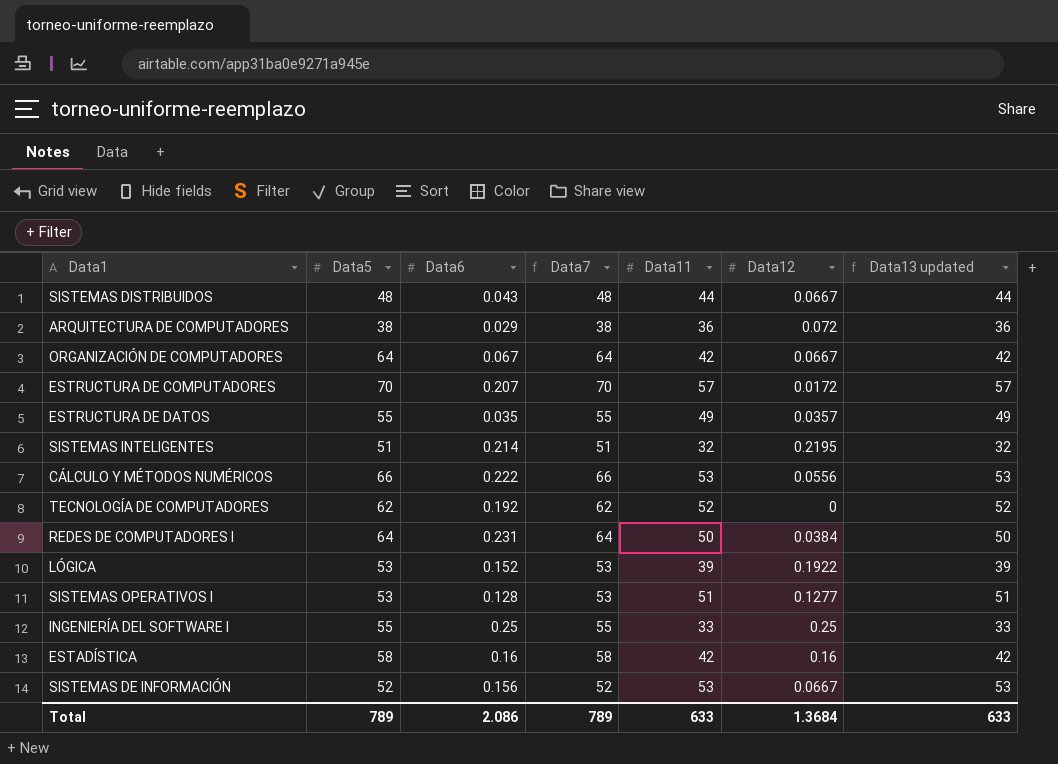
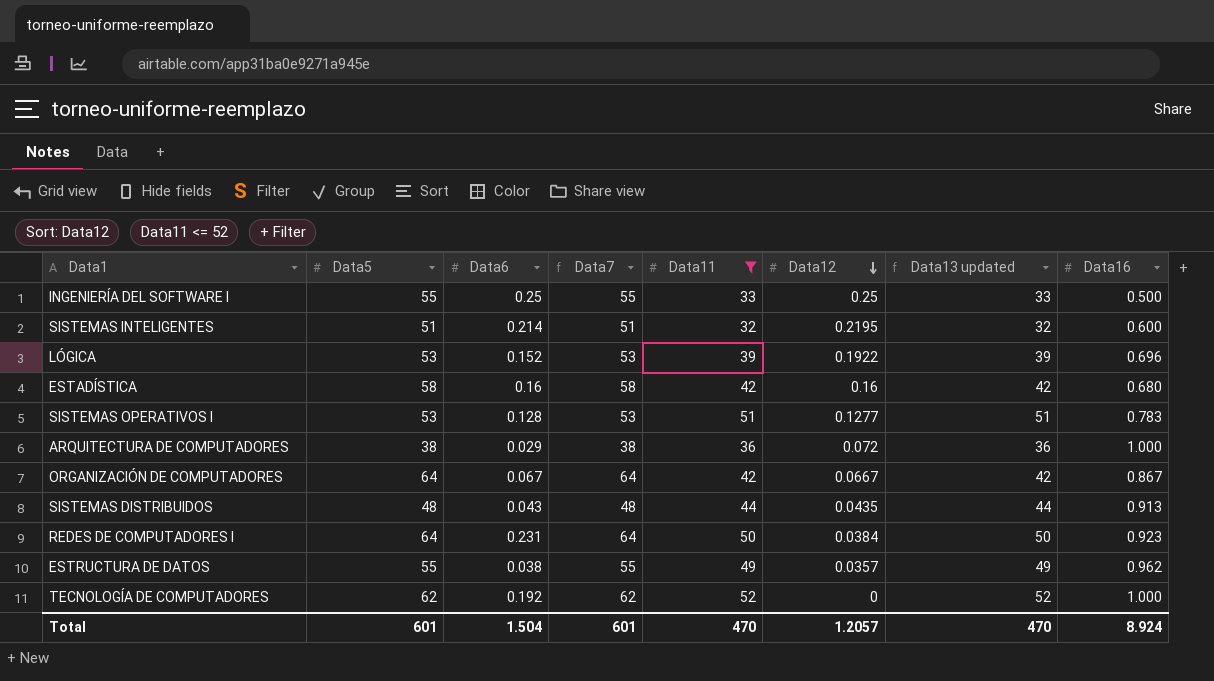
filter: none -> Data11 <= 52
row order: none -> Data12 descending
column Data16 | position: none -> 8
SISTEMAS DISTRIBUIDOS | Data12: 0.0667 -> 0.0435
ESTRUCTURA DE DATOS | Data6: 0.035 -> 0.038
Total | Data5: 789 -> 601
Total | Data6: 2.086 -> 1.504
Total | Data7: 789 -> 601
Total | Data11: 633 -> 470
Total | Data12: 1.3684 -> 1.2057
Total | Data13 updated: 633 -> 470

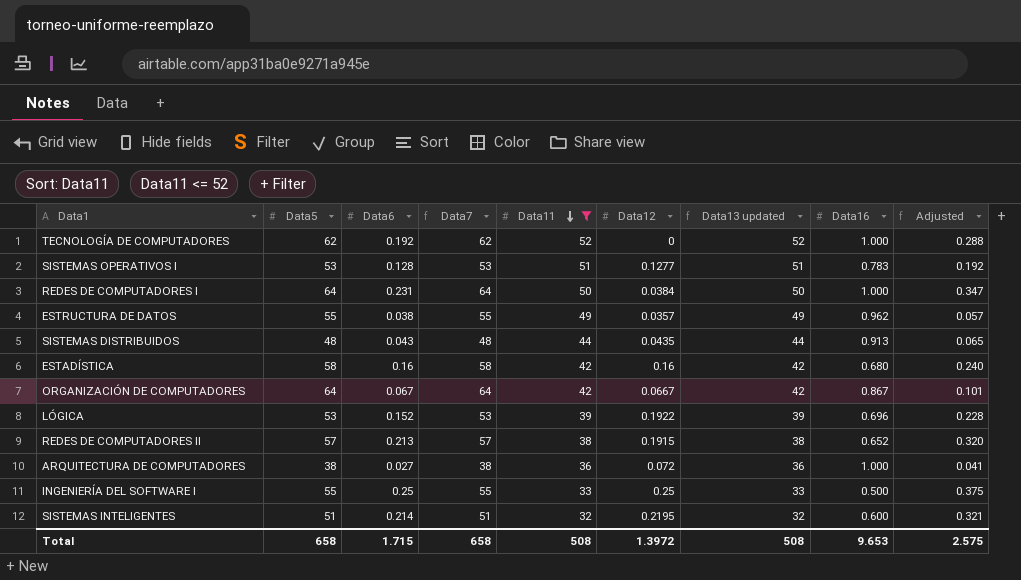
row order: Data12 descending -> Data11 descending
column Adjusted | formula: none -> [Data6] * 1.5
REDES DE COMPUTADORES I | Data16: 0.923 -> 1.000
row REDES DE COMPUTADORES II: none -> 57 | 0.213 | 57 | 38 | 0.1915 | 38 | 0.652 | 0.320
ARQUITECTURA DE COMPUTADORES | Data6: 0.029 -> 0.027
Total | Data5: 601 -> 658
Total | Data6: 1.504 -> 1.715
Total | Data7: 601 -> 658
Total | Data11: 470 -> 508
Total | Data12: 1.2057 -> 1.3972
Total | Data13 updated: 470 -> 508
Total | Data16: 8.924 -> 9.653

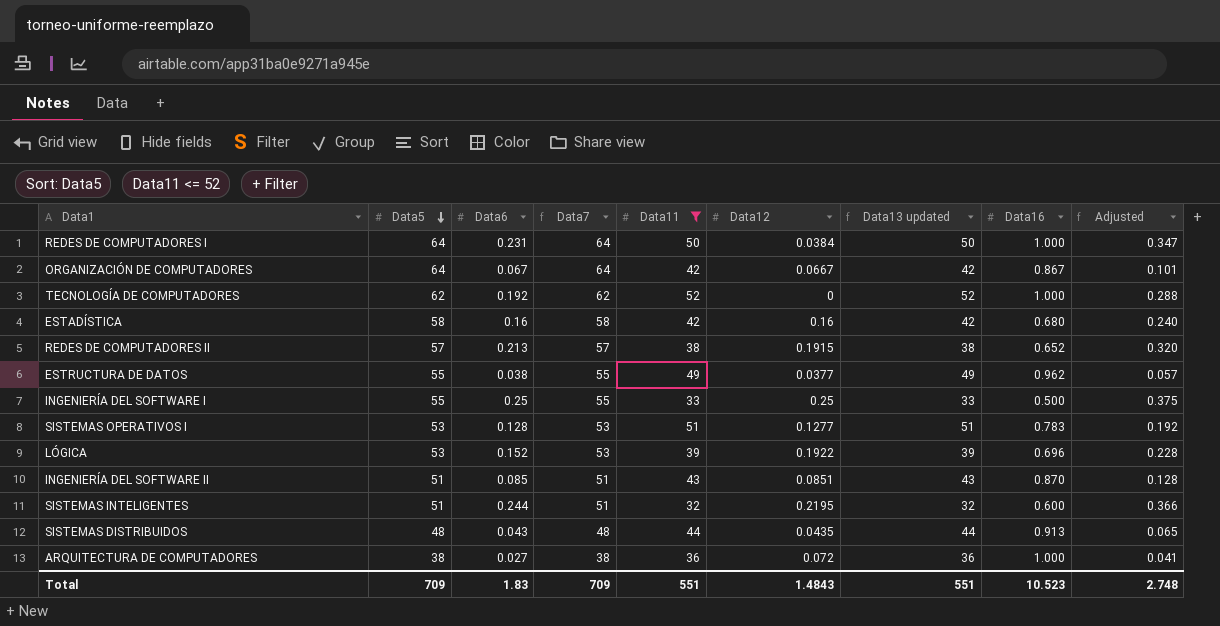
row order: Data11 descending -> Data5 descending
ESTRUCTURA DE DATOS | Data12: 0.0357 -> 0.0377
row INGENIERÍA DEL SOFTWARE II: none -> 51 | 0.085 | 51 | 43 | 0.0851 | 43 | 0.870 | 0.128
SISTEMAS INTELIGENTES | Data6: 0.214 -> 0.244
SISTEMAS INTELIGENTES | Adjusted: 0.321 -> 0.366
Total | Data5: 658 -> 709
Total | Data6: 1.715 -> 1.83
Total | Data7: 658 -> 709
Total | Data11: 508 -> 551
Total | Data12: 1.3972 -> 1.4843
Total | Data13 updated: 508 -> 551
Total | Data16: 9.653 -> 10.523
Total | Adjusted: 2.575 -> 2.748

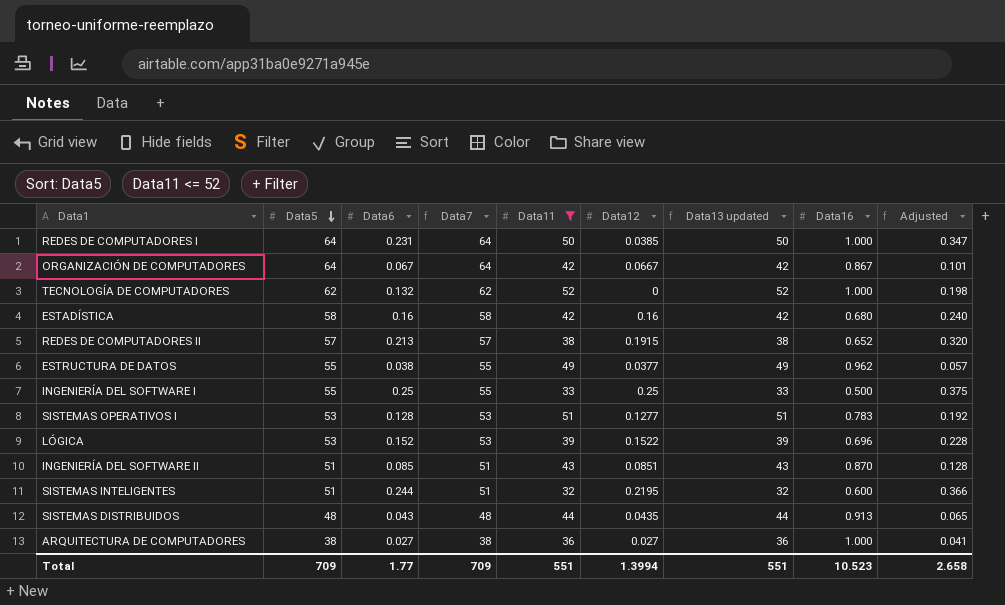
REDES DE COMPUTADORES I | Data12: 0.0384 -> 0.0385
TECNOLOGÍA DE COMPUTADORES | Data6: 0.192 -> 0.132
TECNOLOGÍA DE COMPUTADORES | Adjusted: 0.288 -> 0.198
LÓGICA | Data12: 0.1922 -> 0.1522
ARQUITECTURA DE COMPUTADORES | Data12: 0.072 -> 0.027
Total | Data6: 1.83 -> 1.77
Total | Data12: 1.4843 -> 1.3994
Total | Adjusted: 2.748 -> 2.658

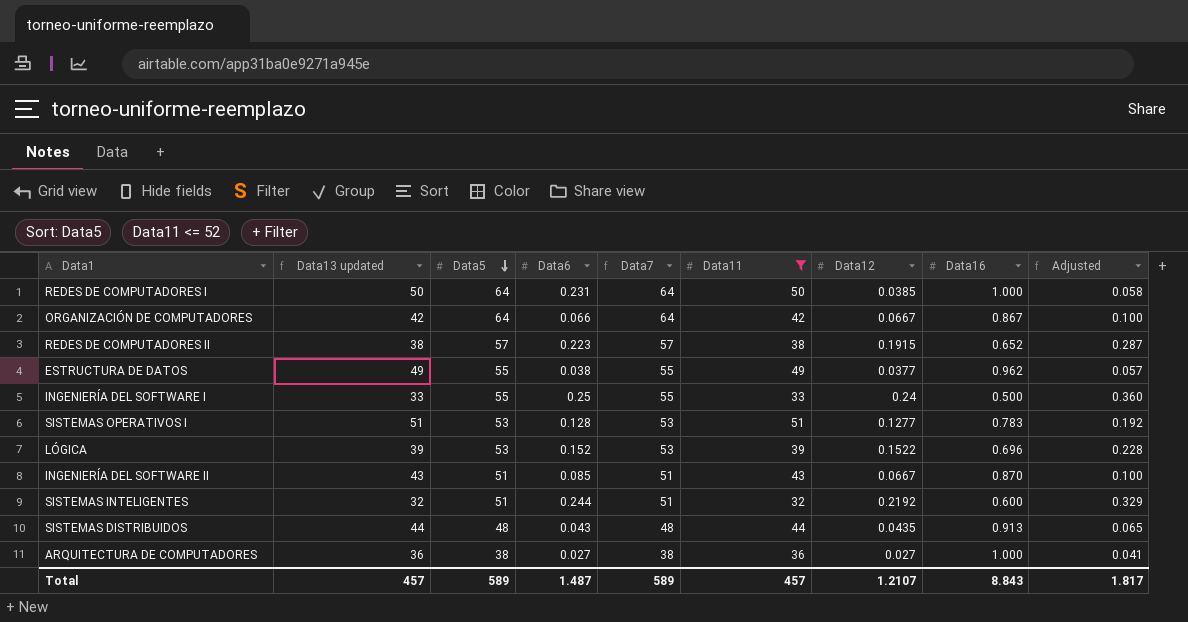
column Data13 updated | position: 7 -> 2
column Adjusted | formula: [Data6] * 1.5 -> [Data12] * 1.5
row TECNOLOGÍA DE COMPUTADORES: 62 | 0.132 | 62 | 52 | 0 | 52 | 1.000 | 0.198 -> none
row ESTADÍSTICA: 58 | 0.16 | 58 | 42 | 0.16 | 42 | 0.680 | 0.240 -> none
ORGANIZACIÓN DE COMPUTADORES | Data6: 0.067 -> 0.066
REDES DE COMPUTADORES II | Data6: 0.213 -> 0.223
INGENIERÍA DEL SOFTWARE I | Data12: 0.25 -> 0.24
INGENIERÍA DEL SOFTWARE II | Data12: 0.0851 -> 0.0667
SISTEMAS INTELIGENTES | Data12: 0.2195 -> 0.2192
Total | Data13 updated: 551 -> 457
Total | Data5: 709 -> 589
Total | Data6: 1.77 -> 1.487
Total | Data7: 709 -> 589
Total | Data11: 551 -> 457
Total | Data12: 1.3994 -> 1.2107
Total | Data16: 10.523 -> 8.843
Total | Adjusted: 2.658 -> 1.817

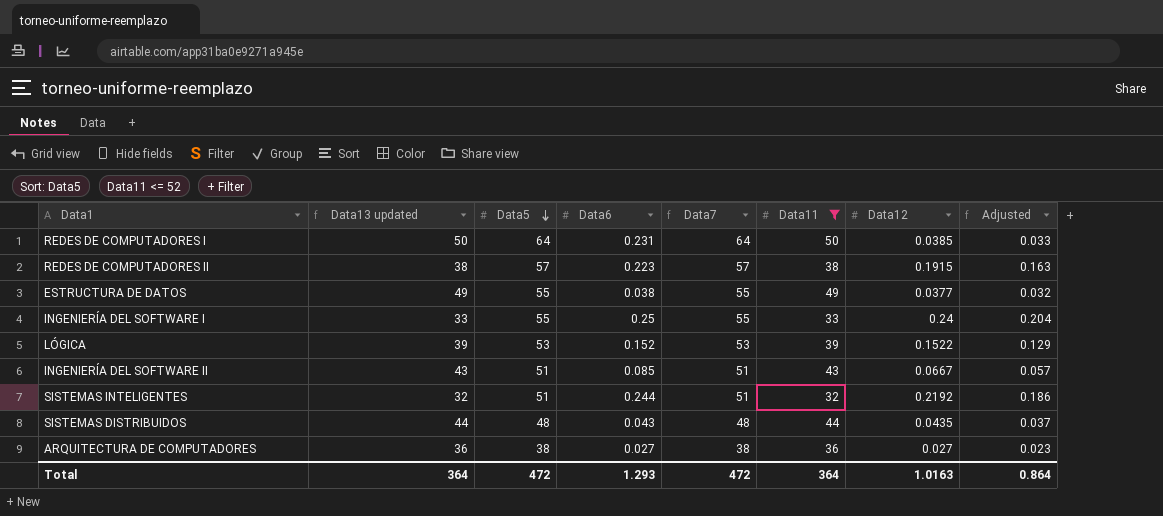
column Data16 | position: 8 -> none
column Adjusted | formula: [Data12] * 1.5 -> [Data12] * 0.85
row ORGANIZACIÓN DE COMPUTADORES: 42 | 64 | 0.066 | 64 | 42 | 0.0667 | 0.867 | 0.100 -> none
row SISTEMAS OPERATIVOS I: 51 | 53 | 0.128 | 53 | 51 | 0.1277 | 0.783 | 0.192 -> none
Total | Data13 updated: 457 -> 364
Total | Data5: 589 -> 472
Total | Data6: 1.487 -> 1.293
Total | Data7: 589 -> 472
Total | Data11: 457 -> 364
Total | Data12: 1.2107 -> 1.0163
Total | Adjusted: 1.817 -> 0.864

